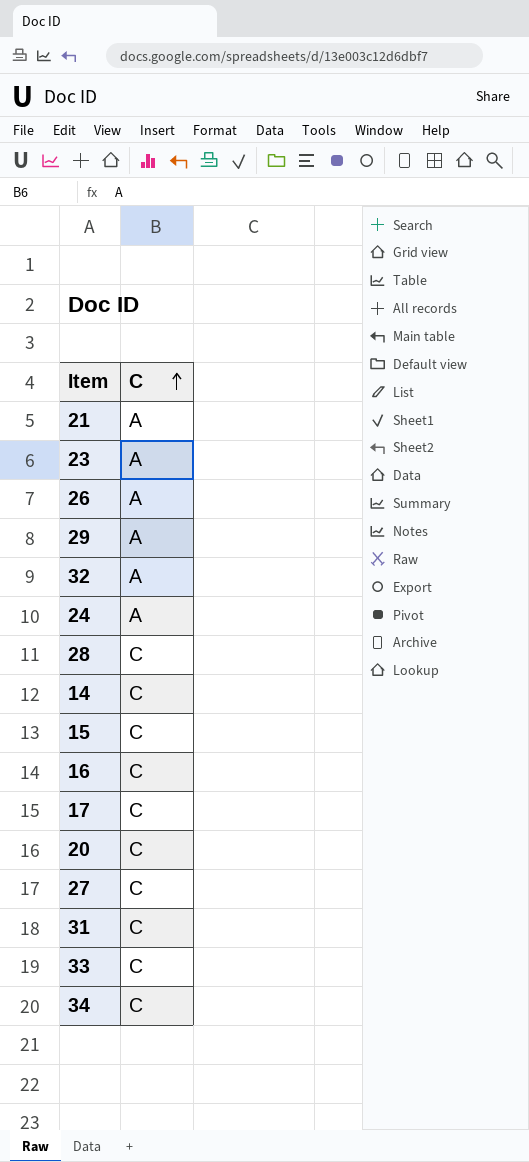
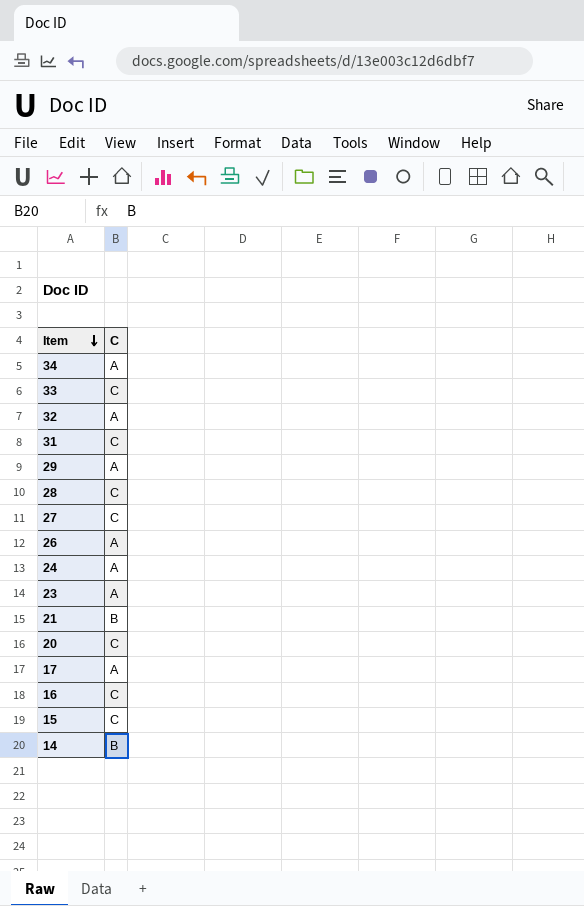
row order: C ascending -> Item descending
34 | C: C -> A
21 | C: A -> B
17 | C: C -> A
14 | C: C -> B

